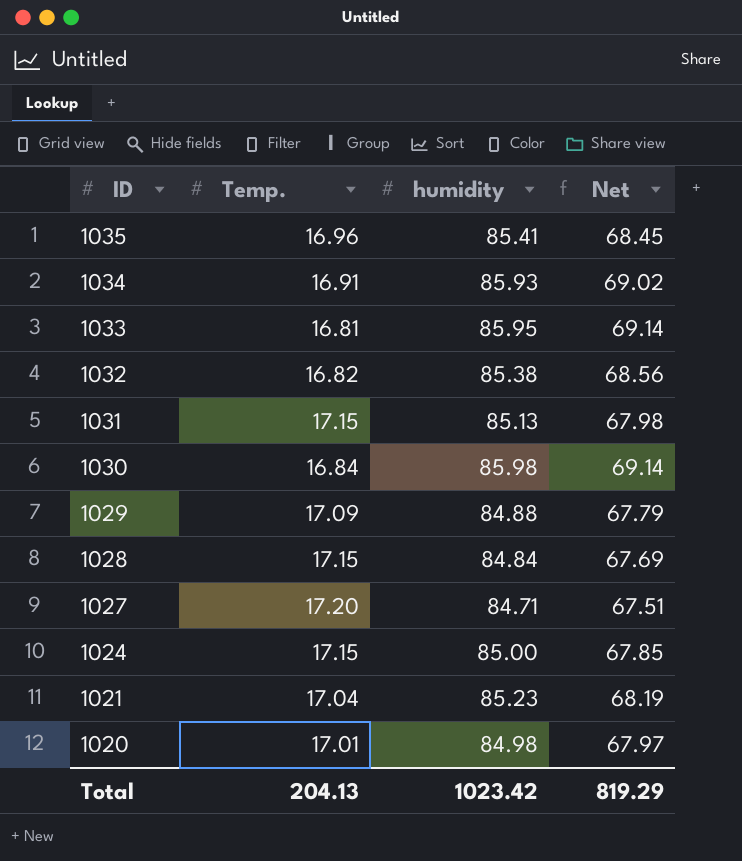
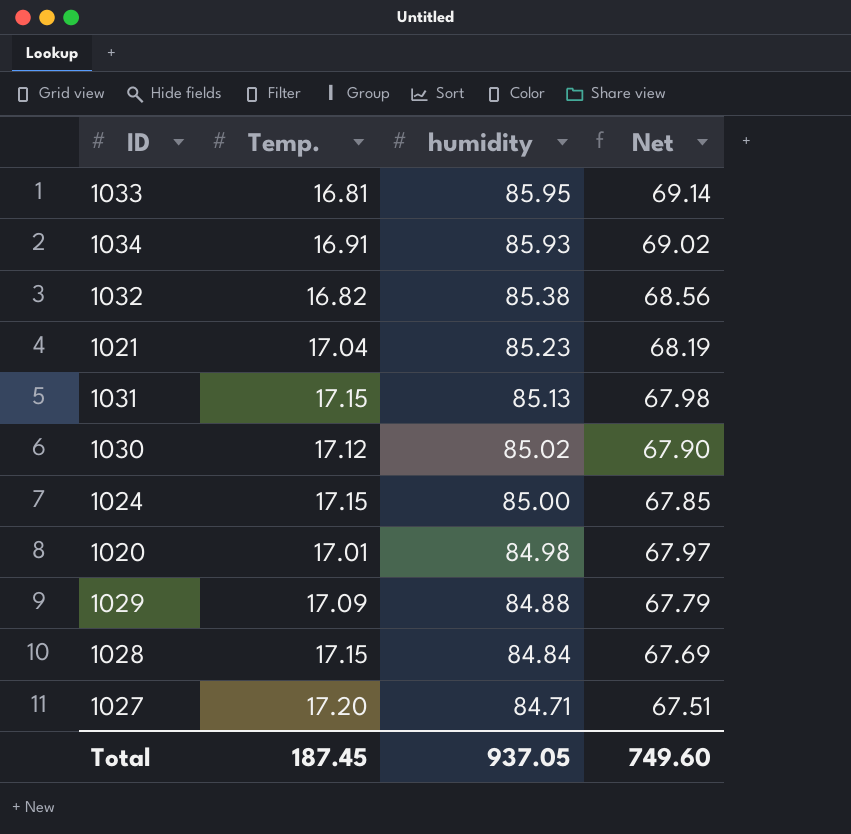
row order: ID descending -> humidity descending
row 1035: 16.96 | 85.41 | 68.45 -> none
1030 | Temp.: 16.84 -> 17.12
1030 | humidity: 85.98 -> 85.02
1030 | Net: 69.14 -> 67.90
Total | Temp.: 204.13 -> 187.45
Total | humidity: 1023.42 -> 937.05
Total | Net: 819.29 -> 749.60

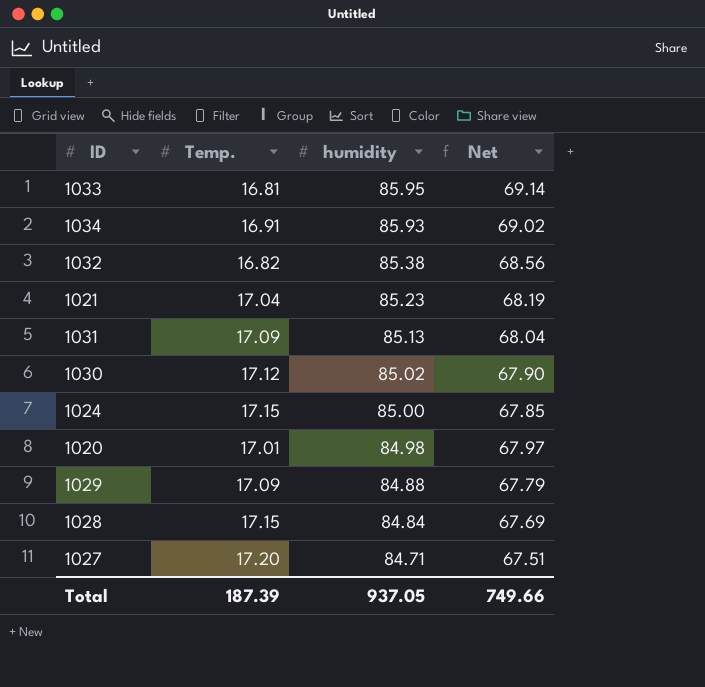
1031 | Temp.: 17.15 -> 17.09
1031 | Net: 67.98 -> 68.04
Total | Temp.: 187.45 -> 187.39
Total | Net: 749.60 -> 749.66

